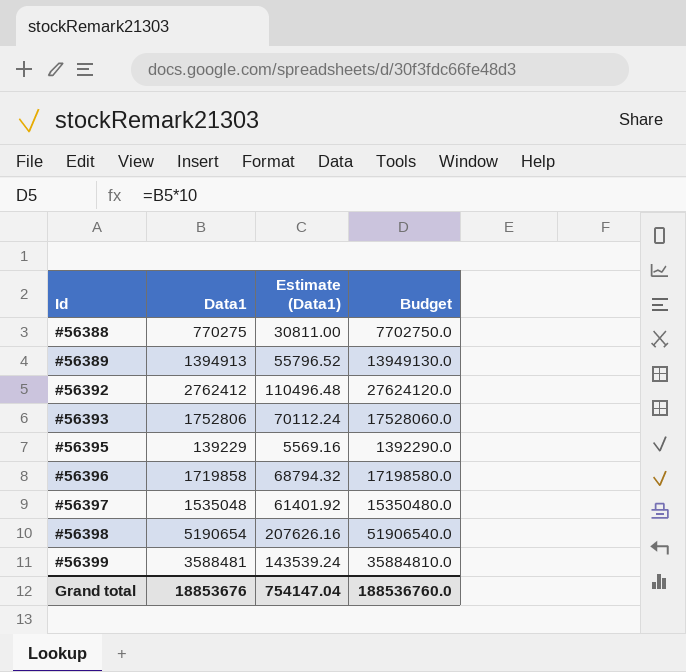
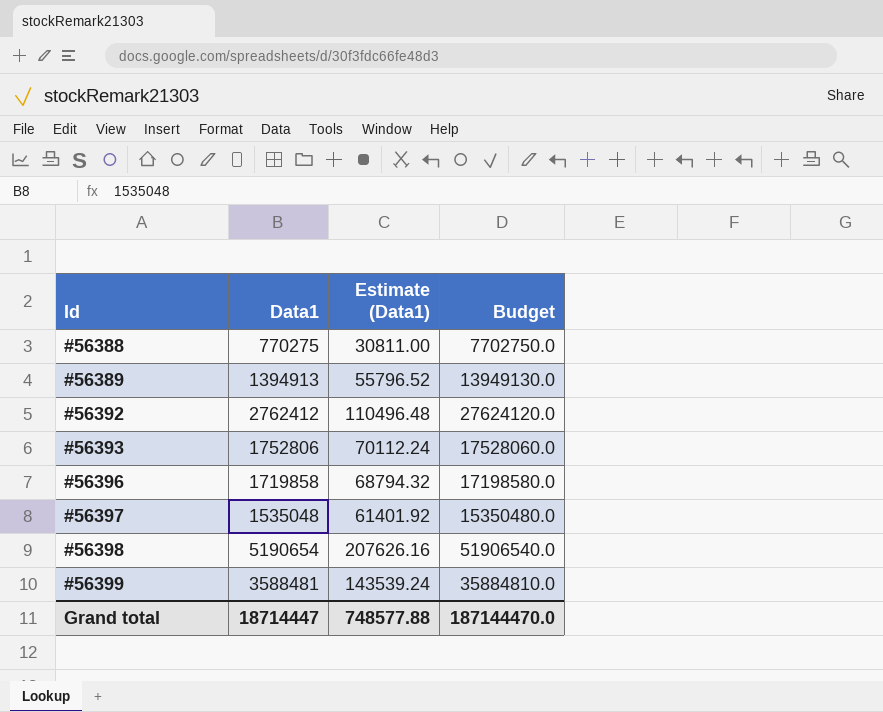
row #56395: 139229 | 5569.16 | 1392290.0 -> none
Grand total | Data1: 18853676 -> 18714447
Grand total | Estimate (Data1): 754147.04 -> 748577.88
Grand total | Budget: 188536760.0 -> 187144470.0

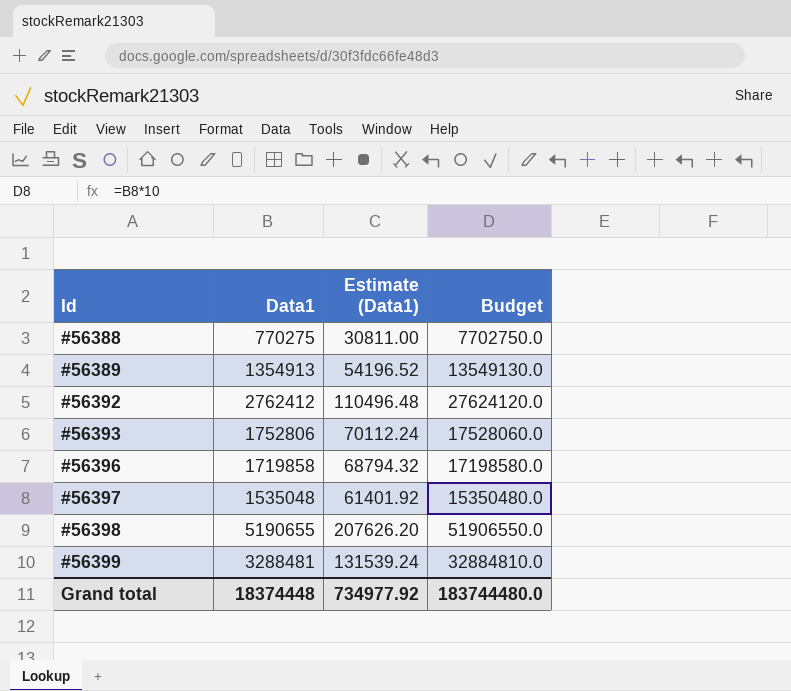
#56389 | Data1: 1394913 -> 1354913
#56389 | Estimate (Data1): 55796.52 -> 54196.52
#56389 | Budget: 13949130.0 -> 13549130.0
#56398 | Data1: 5190654 -> 5190655
#56398 | Estimate (Data1): 207626.16 -> 207626.20
#56398 | Budget: 51906540.0 -> 51906550.0
#56399 | Data1: 3588481 -> 3288481
#56399 | Estimate (Data1): 143539.24 -> 131539.24
#56399 | Budget: 35884810.0 -> 32884810.0
Grand total | Data1: 18714447 -> 18374448
Grand total | Estimate (Data1): 748577.88 -> 734977.92
Grand total | Budget: 187144470.0 -> 183744480.0

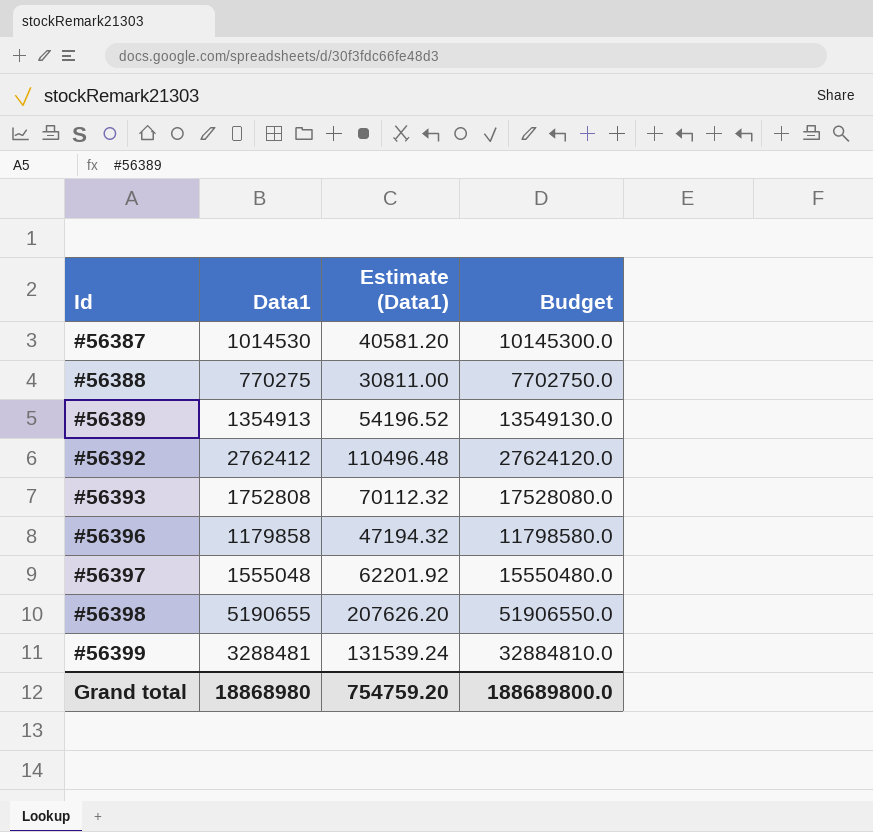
row #56387: none -> 1014530 | 40581.20 | 10145300.0
#56393 | Data1: 1752806 -> 1752808
#56393 | Estimate (Data1): 70112.24 -> 70112.32
#56393 | Budget: 17528060.0 -> 17528080.0
#56396 | Data1: 1719858 -> 1179858
#56396 | Estimate (Data1): 68794.32 -> 47194.32
#56396 | Budget: 17198580.0 -> 11798580.0
#56397 | Data1: 1535048 -> 1555048
#56397 | Estimate (Data1): 61401.92 -> 62201.92
#56397 | Budget: 15350480.0 -> 15550480.0
Grand total | Data1: 18374448 -> 18868980
Grand total | Estimate (Data1): 734977.92 -> 754759.20
Grand total | Budget: 183744480.0 -> 188689800.0

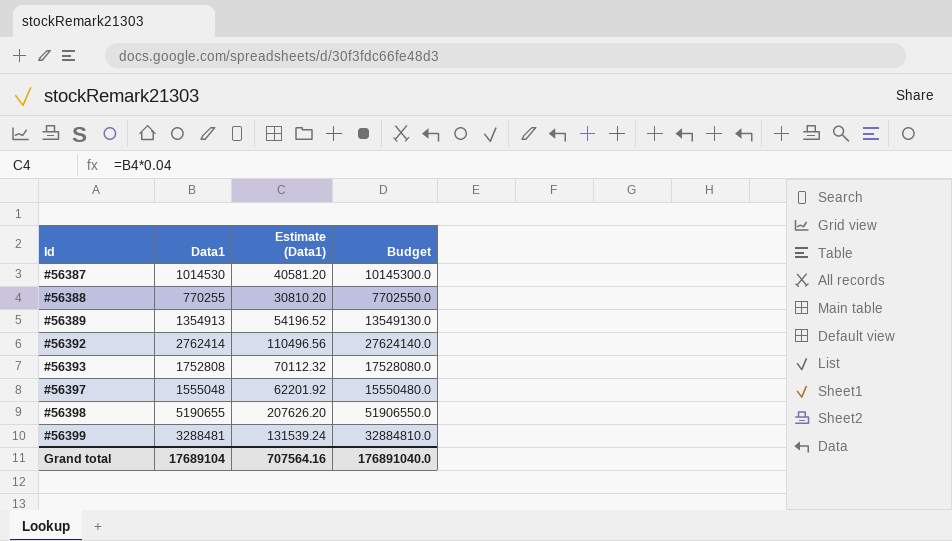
row #56396: 1179858 | 47194.32 | 11798580.0 -> none
#56388 | Data1: 770275 -> 770255
#56388 | Estimate (Data1): 30811.00 -> 30810.20
#56388 | Budget: 7702750.0 -> 7702550.0
#56392 | Data1: 2762412 -> 2762414
#56392 | Estimate (Data1): 110496.48 -> 110496.56
#56392 | Budget: 27624120.0 -> 27624140.0
Grand total | Data1: 18868980 -> 17689104
Grand total | Estimate (Data1): 754759.20 -> 707564.16
Grand total | Budget: 188689800.0 -> 176891040.0

